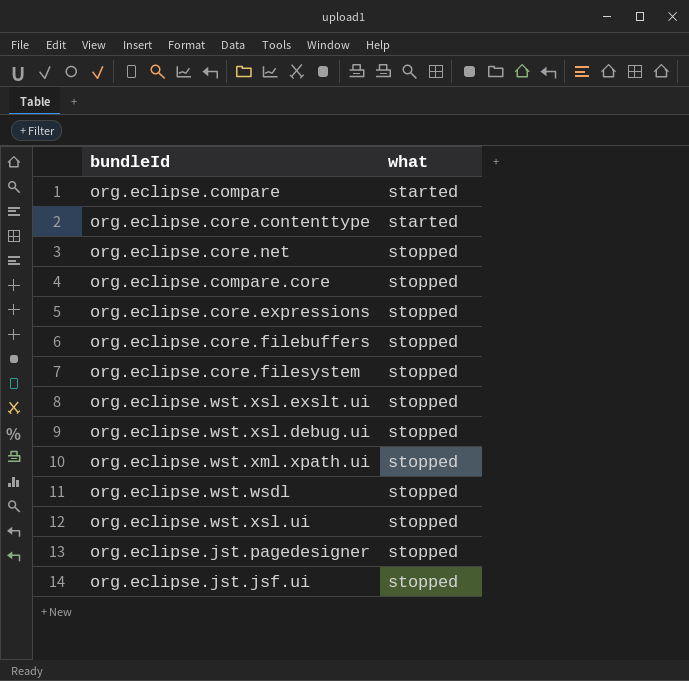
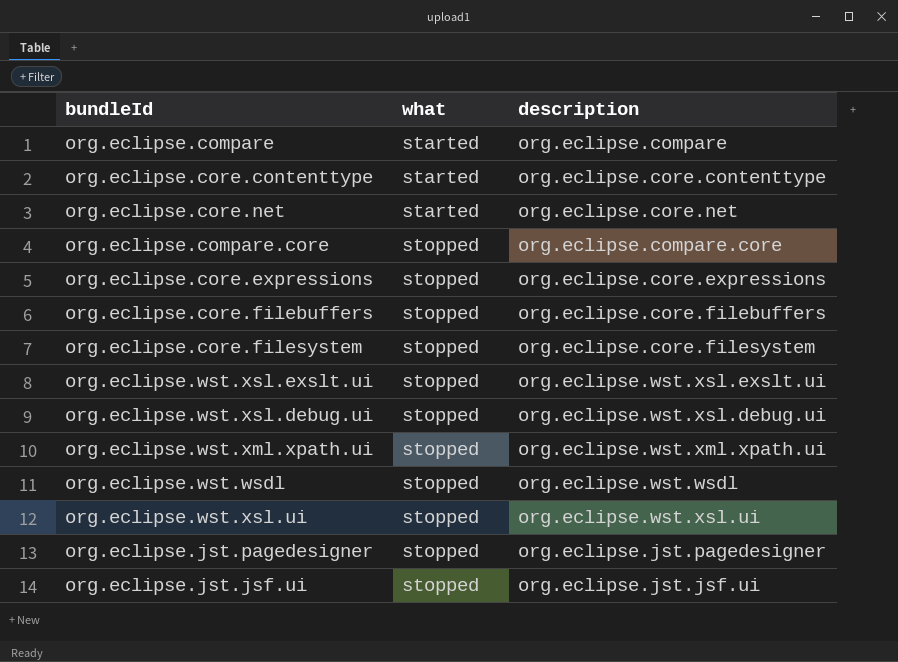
column description | position: none -> 3
org.eclipse.core.net | what: stopped -> started

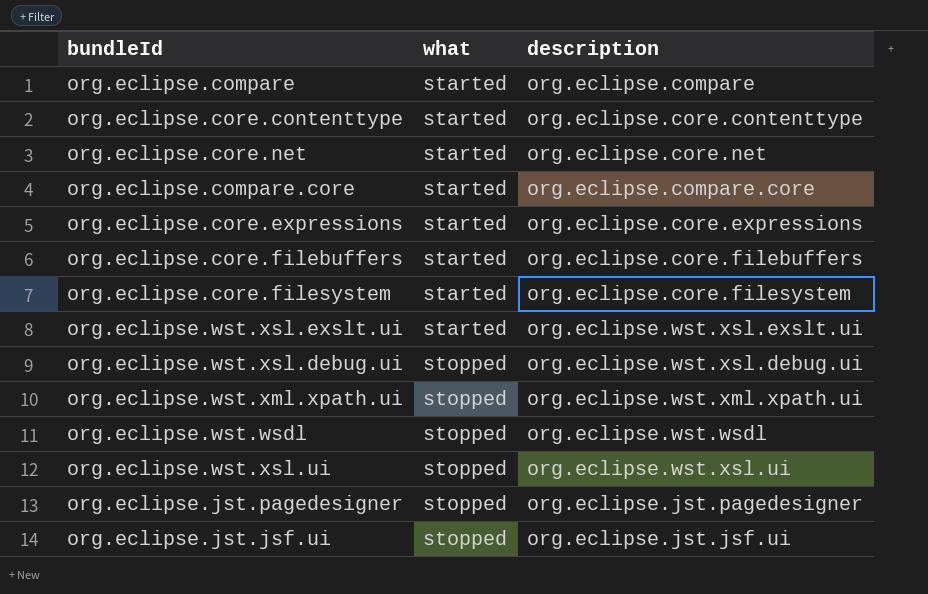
org.eclipse.compare.core | what: stopped -> started
org.eclipse.core.expressions | what: stopped -> started
org.eclipse.core.filebuffers | what: stopped -> started
org.eclipse.core.filesystem | what: stopped -> started
org.eclipse.wst.xsl.exslt.ui | what: stopped -> started

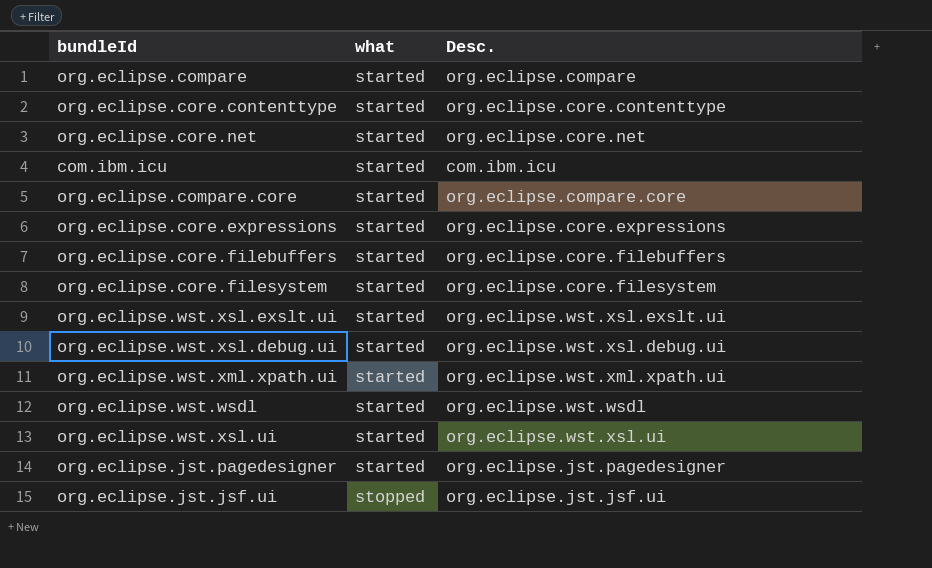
column name: description -> Desc.
row com.ibm.icu: none -> started | com.ibm.icu
org.eclipse.wst.xsl.debug.ui | what: stopped -> started
org.eclipse.wst.xml.xpath.ui | what: stopped -> started
org.eclipse.wst.wsdl | what: stopped -> started
org.eclipse.wst.xsl.ui | what: stopped -> started
org.eclipse.jst.pagedesigner | what: stopped -> started

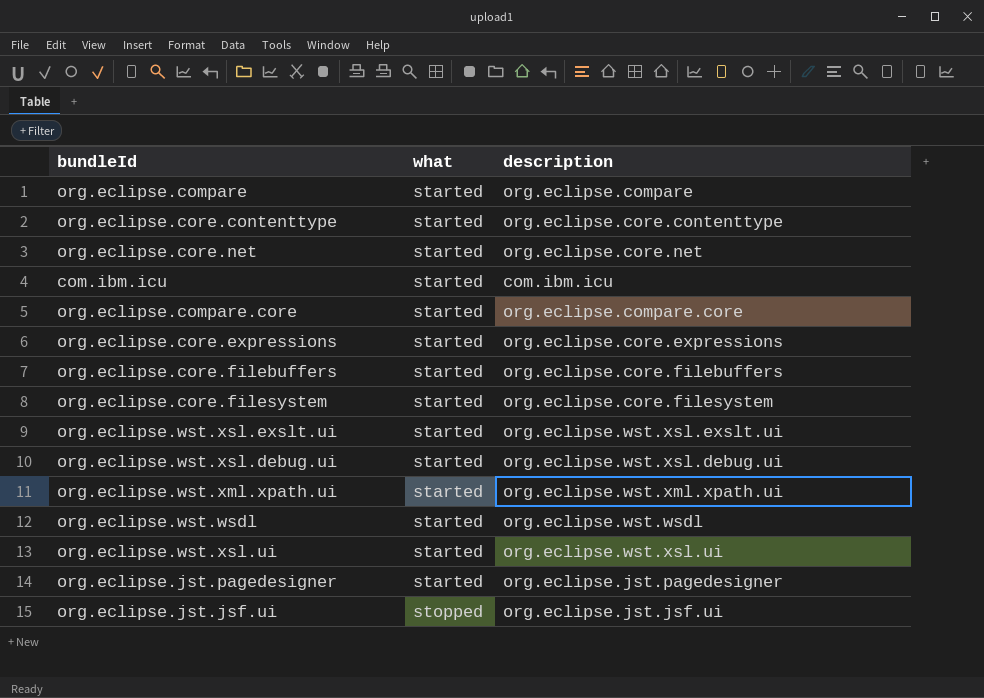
column name: Desc. -> description

